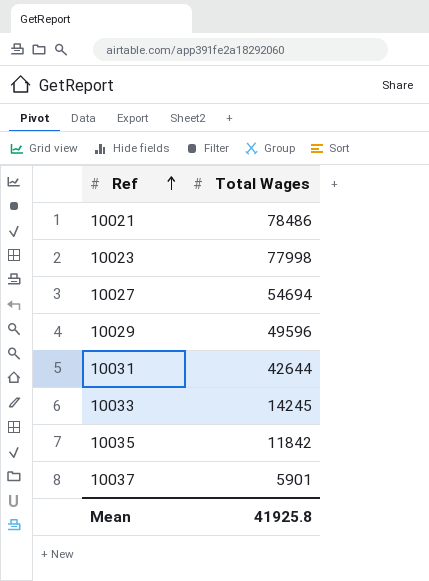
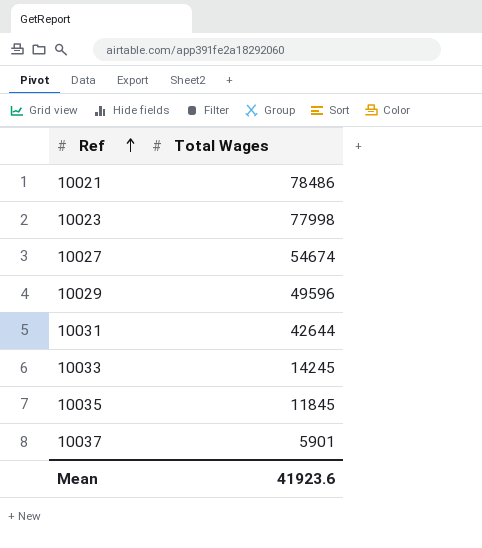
10027 | Total Wages: 54694 -> 54674
10035 | Total Wages: 11842 -> 11845
Mean | Total Wages: 41925.8 -> 41923.6

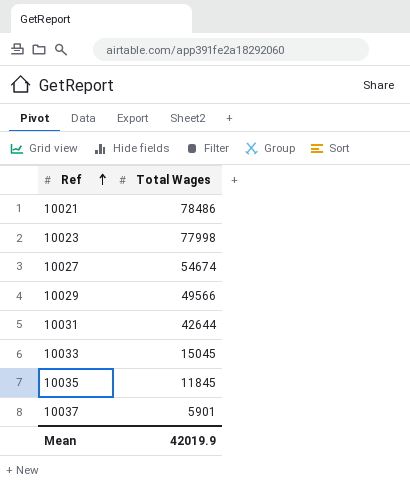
10029 | Total Wages: 49596 -> 49566
10033 | Total Wages: 14245 -> 15045
Mean | Total Wages: 41923.6 -> 42019.9

